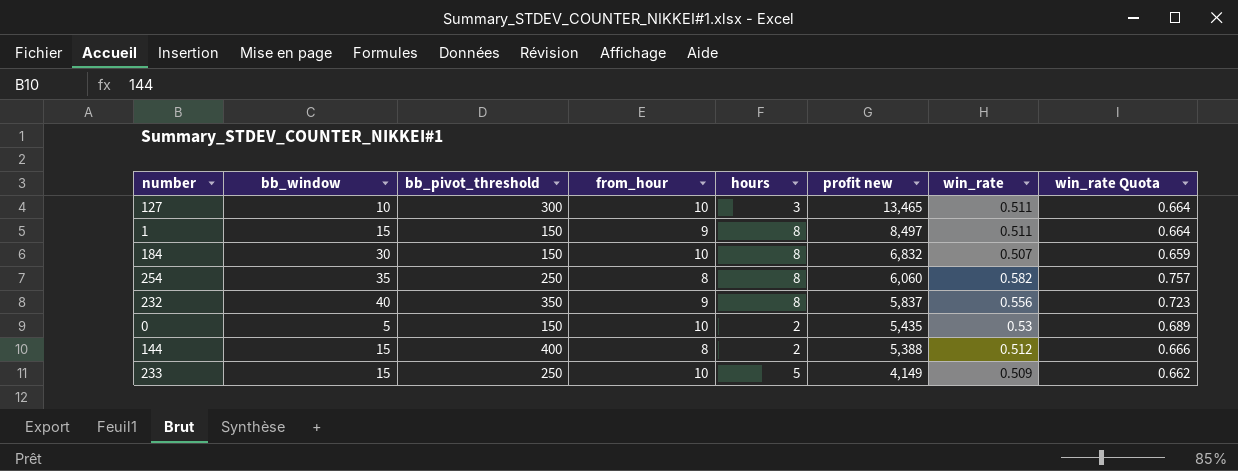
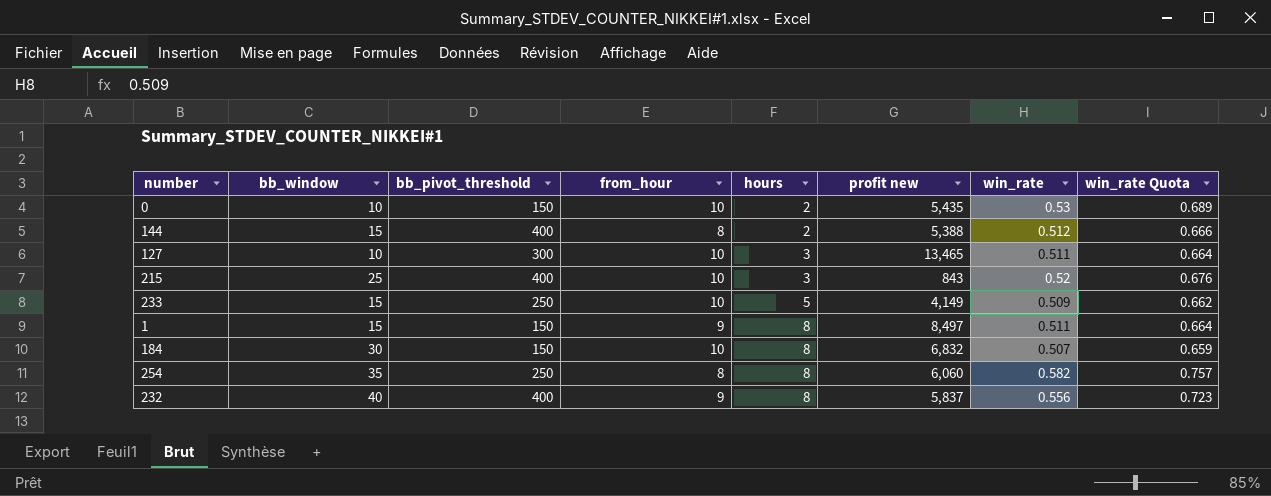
row order: profit new descending -> hours ascending
0 | bb_window: 5 -> 10
row 215: none -> 25 | 400 | 10 | 3 | 843 | 0.52 | 0.676
232 | bb_pivot_threshold: 350 -> 400

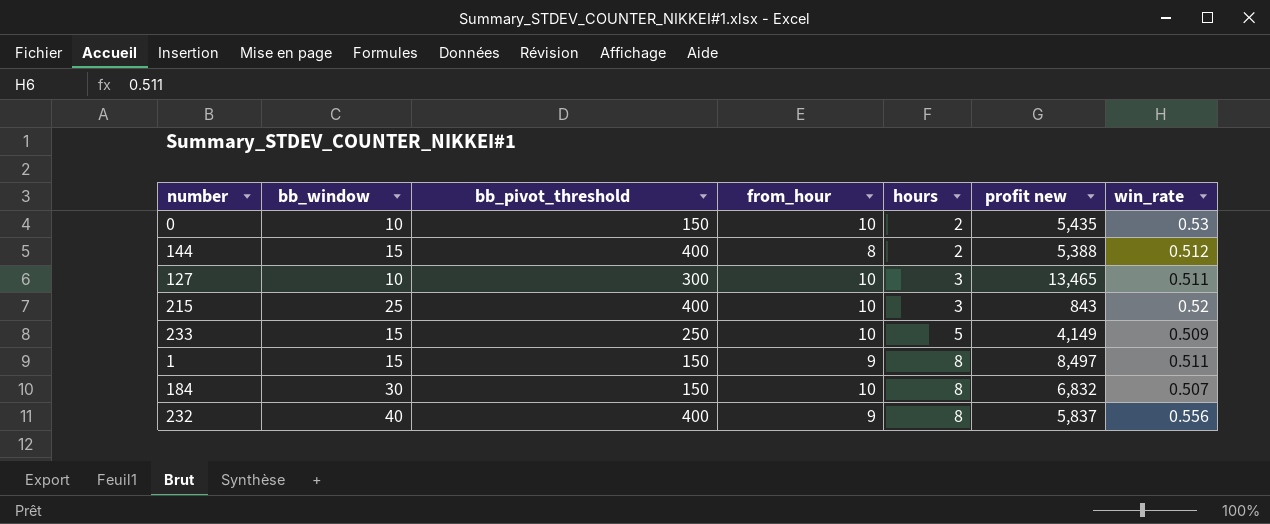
column win_rate Quota | formula: [win_rate] * 1.3 -> none
row 254: 35 | 250 | 8 | 8 | 6,060 | 0.582 | 0.757 -> none

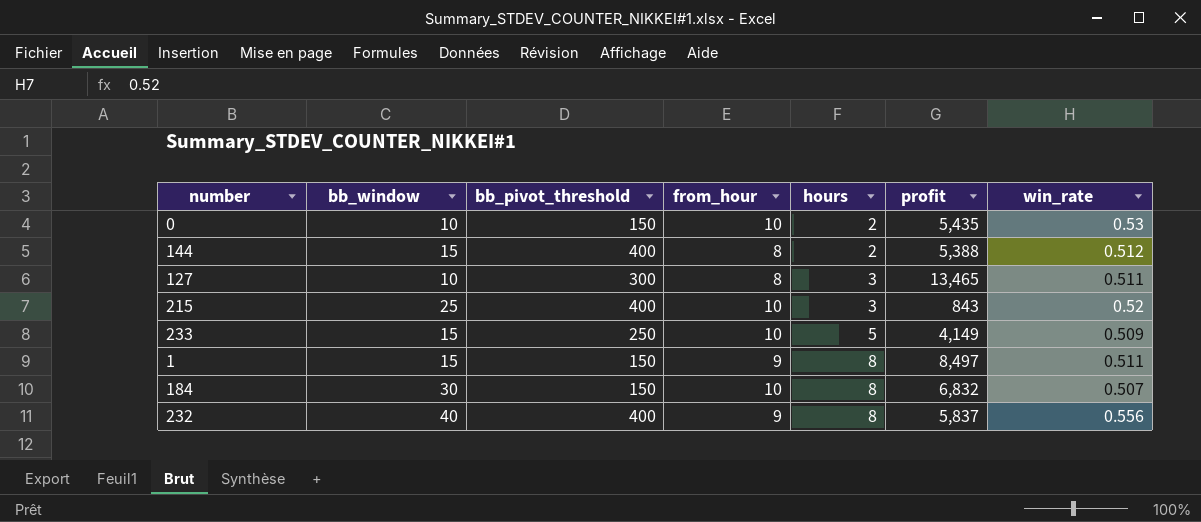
column name: profit new -> profit
127 | from_hour: 10 -> 8

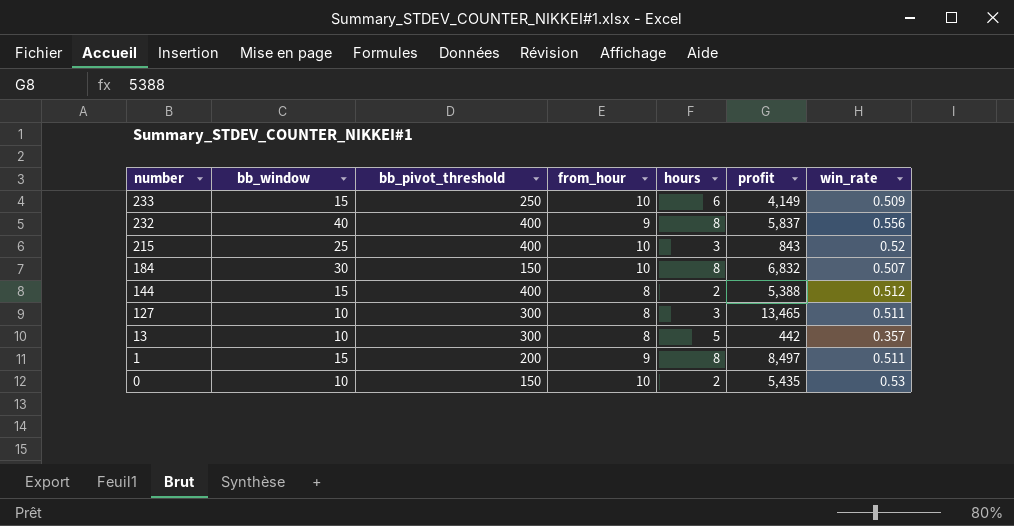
row order: hours ascending -> number descending
233 | hours: 5 -> 6
row 13: none -> 10 | 300 | 8 | 5 | 442 | 0.357
1 | bb_pivot_threshold: 150 -> 200

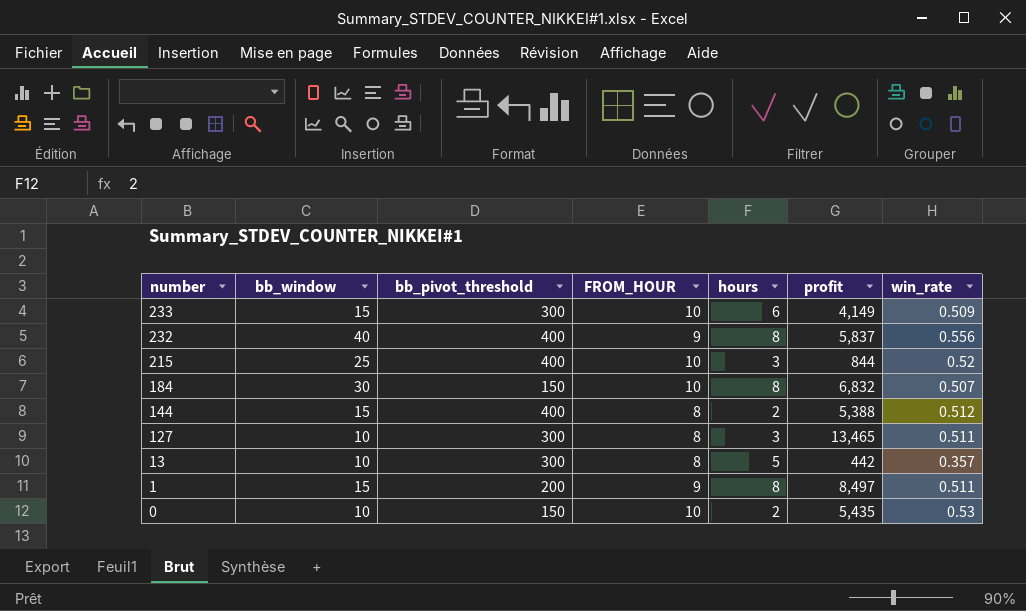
column name: from_hour -> FROM_HOUR
233 | bb_pivot_threshold: 250 -> 300
215 | profit: 843 -> 844

